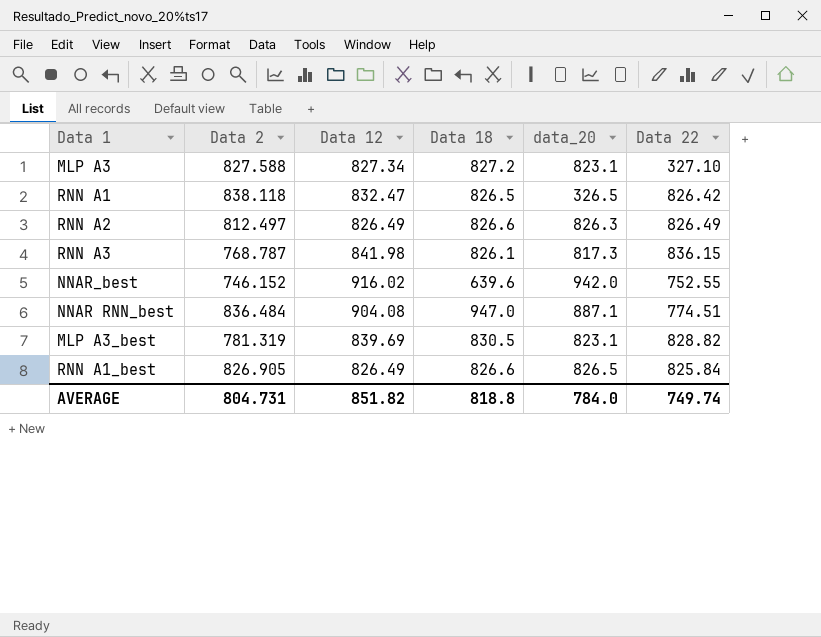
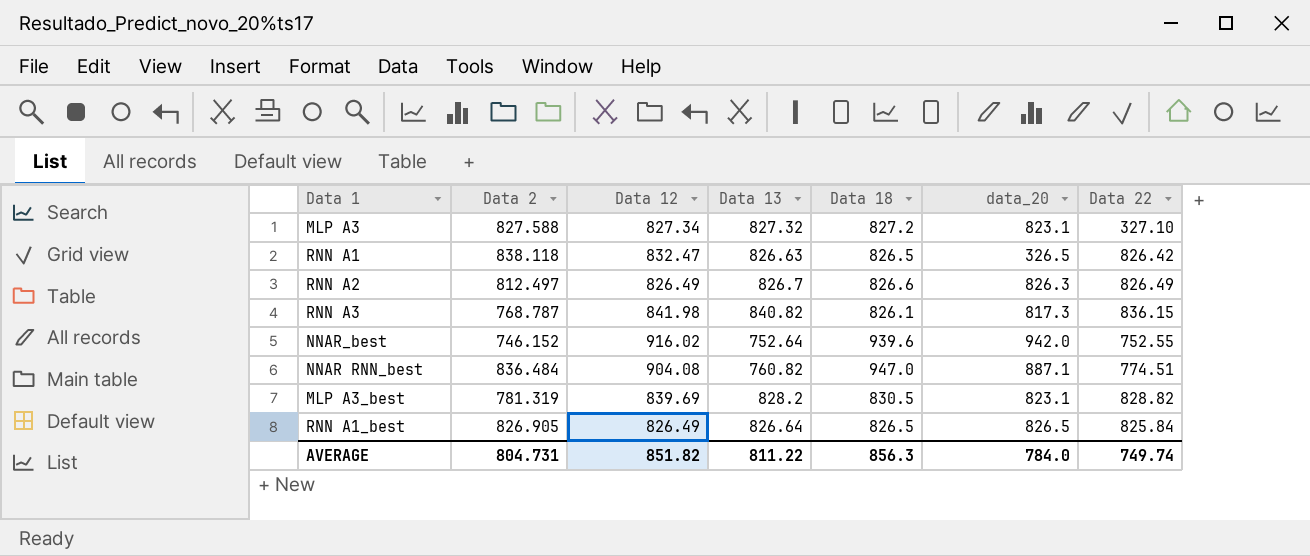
column Data 13 | position: none -> 4
NNAR_best | Data 18: 639.6 -> 939.6
RNN A1_best | Data 18: 826.6 -> 826.5
AVERAGE | Data 18: 818.8 -> 856.3

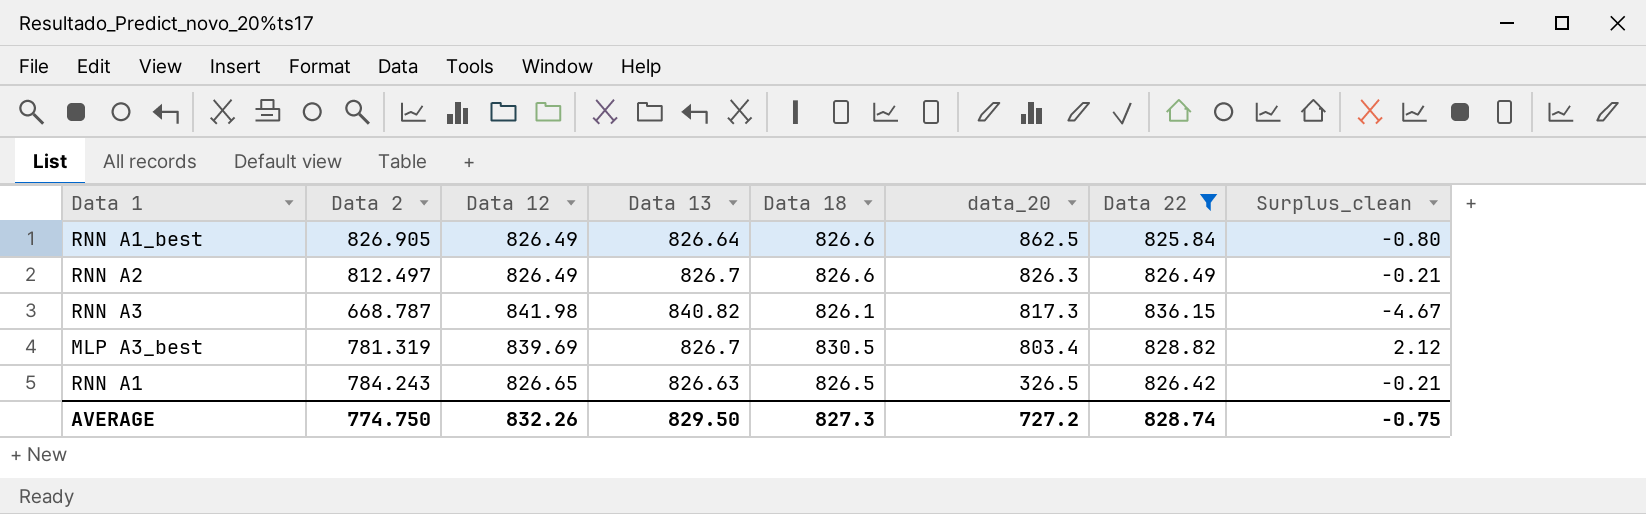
filter: none -> Data 22 >= 825.84
row order: none -> data_20 descending
column Surplus_clean | formula: none -> [Data 22] - [Data 13]
RNN A1_best | Data 18: 826.5 -> 826.6
RNN A1_best | data_20: 826.5 -> 862.5
RNN A3 | Data 2: 768.787 -> 668.787
MLP A3_best | Data 13: 828.2 -> 826.7
MLP A3_best | data_20: 823.1 -> 803.4
RNN A1 | Data 2: 838.118 -> 784.243
RNN A1 | Data 12: 832.47 -> 826.65
AVERAGE | Data 2: 804.731 -> 774.750
AVERAGE | Data 12: 851.82 -> 832.26
AVERAGE | Data 13: 811.22 -> 829.50
AVERAGE | Data 18: 856.3 -> 827.3
AVERAGE | data_20: 784.0 -> 727.2
AVERAGE | Data 22: 749.74 -> 828.74

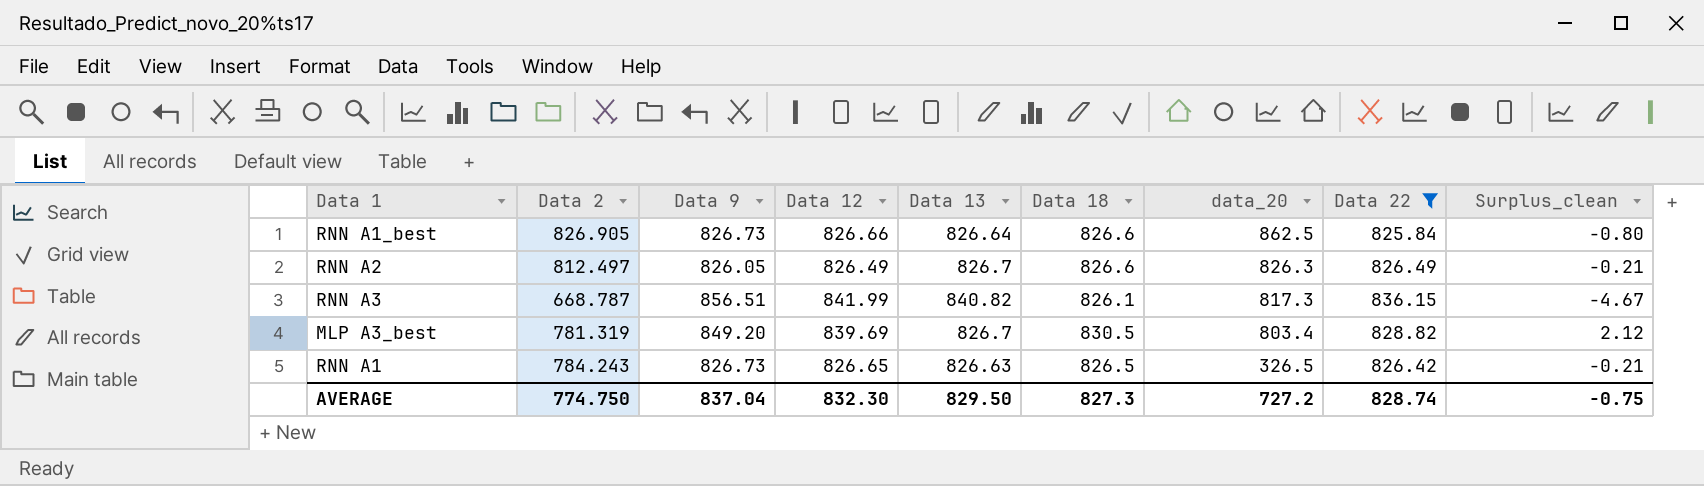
column Data 9 | position: none -> 3
RNN A1_best | Data 12: 826.49 -> 826.66
RNN A3 | Data 12: 841.98 -> 841.99
AVERAGE | Data 12: 832.26 -> 832.30

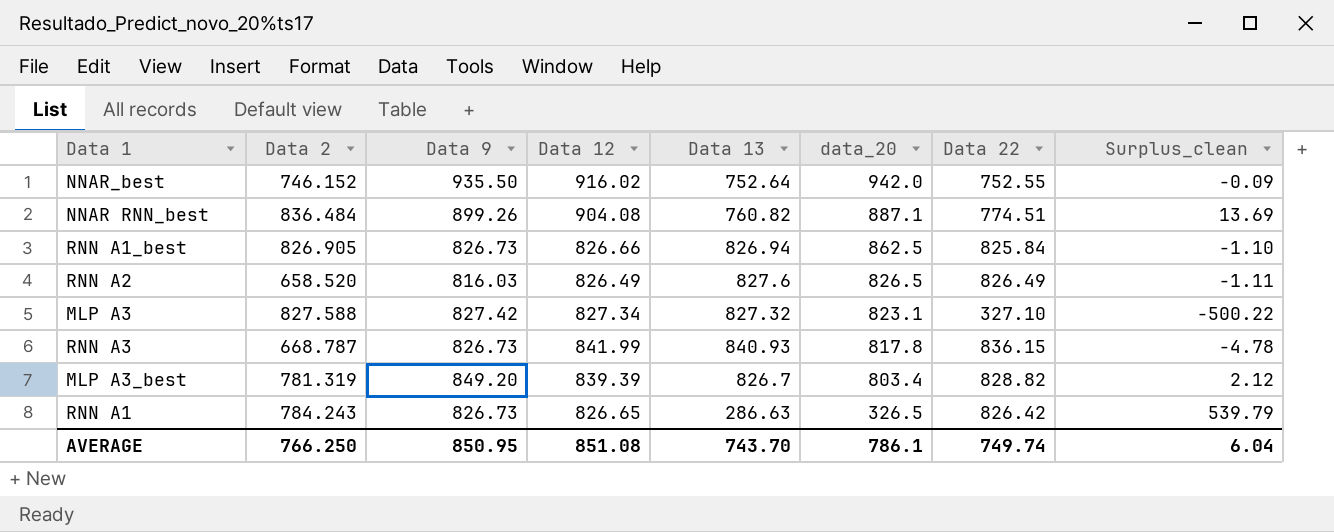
filter: Data 22 >= 825.84 -> none
column Data 18 | position: 6 -> none
RNN A1_best | Data 13: 826.64 -> 826.94
RNN A1_best | Surplus_clean: -0.80 -> -1.10
RNN A2 | Data 2: 812.497 -> 658.520
RNN A2 | Data 9: 826.05 -> 816.03
RNN A2 | Data 13: 826.7 -> 827.6
RNN A2 | data_20: 826.3 -> 826.5
RNN A2 | Surplus_clean: -0.21 -> -1.11
RNN A3 | Data 9: 856.51 -> 826.73
RNN A3 | Data 13: 840.82 -> 840.93
RNN A3 | data_20: 817.3 -> 817.8
RNN A3 | Surplus_clean: -4.67 -> -4.78
MLP A3_best | Data 12: 839.69 -> 839.39
RNN A1 | Data 13: 826.63 -> 286.63
RNN A1 | Surplus_clean: -0.21 -> 539.79
AVERAGE | Data 2: 774.750 -> 766.250
AVERAGE | Data 9: 837.04 -> 850.95
AVERAGE | Data 12: 832.30 -> 851.08
AVERAGE | Data 13: 829.50 -> 743.70
AVERAGE | data_20: 727.2 -> 786.1
AVERAGE | Data 22: 828.74 -> 749.74
AVERAGE | Surplus_clean: -0.75 -> 6.04

